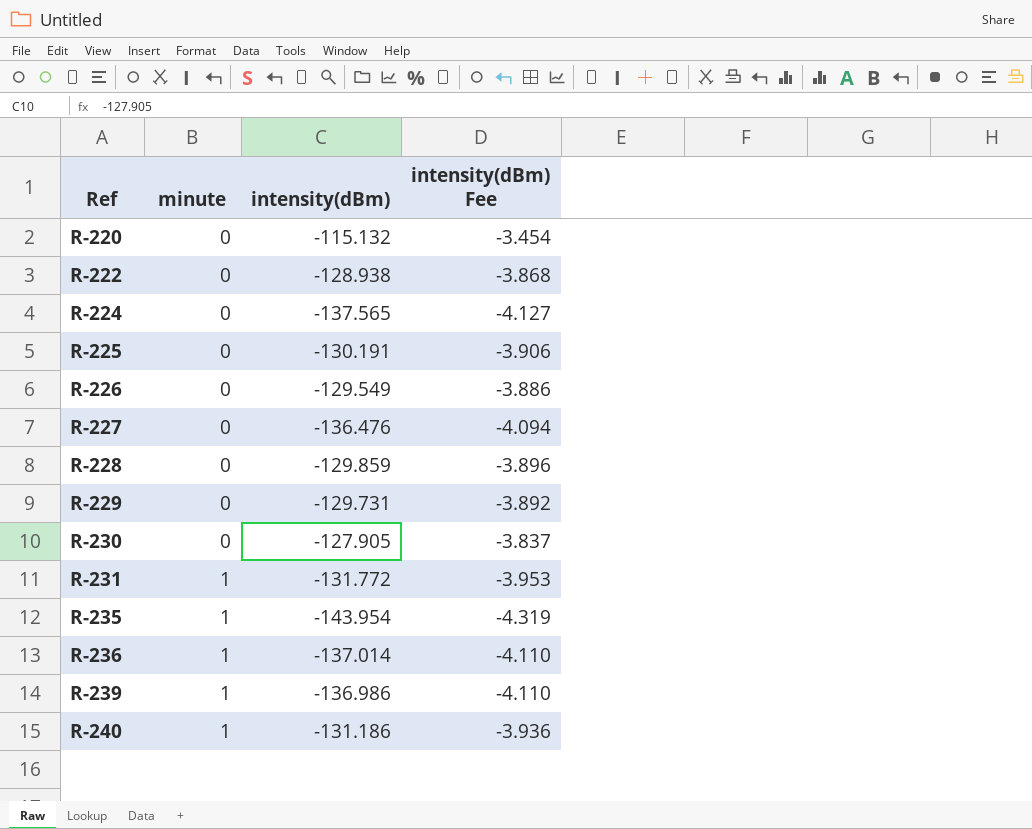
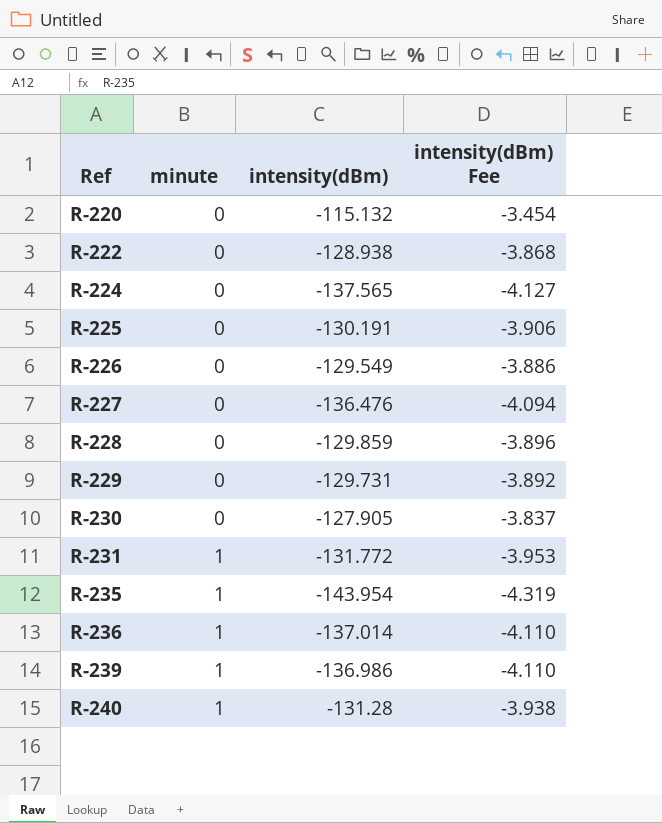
R-240 | intensity(dBm): -131.186 -> -131.28
R-240 | intensity(dBm) Fee: -3.936 -> -3.938

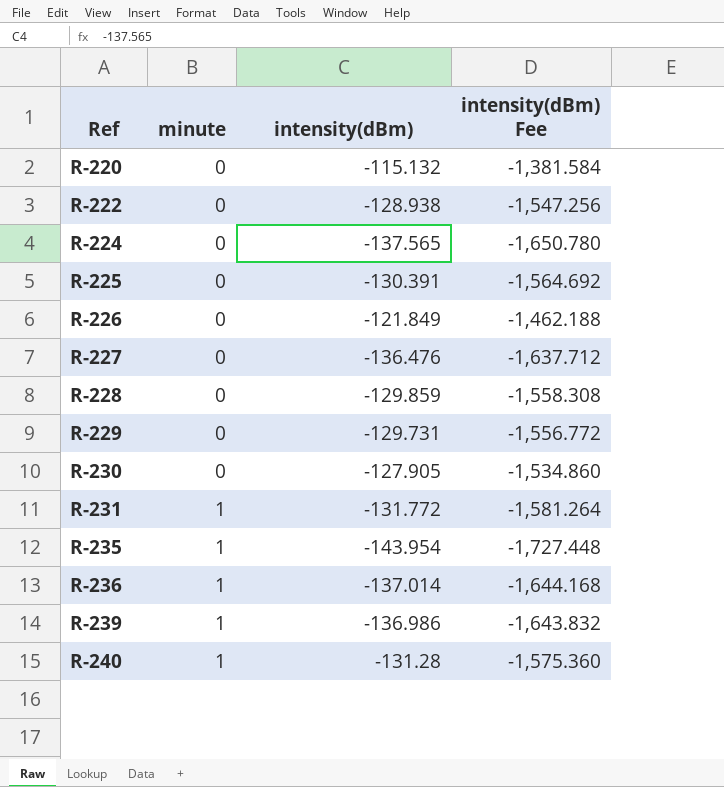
column intensity(dBm) Fee | formula: [intensity(dBm)] * 0.03 -> [intensity(dBm)] * 12
R-225 | intensity(dBm): -130.191 -> -130.391
R-226 | intensity(dBm): -129.549 -> -121.849

